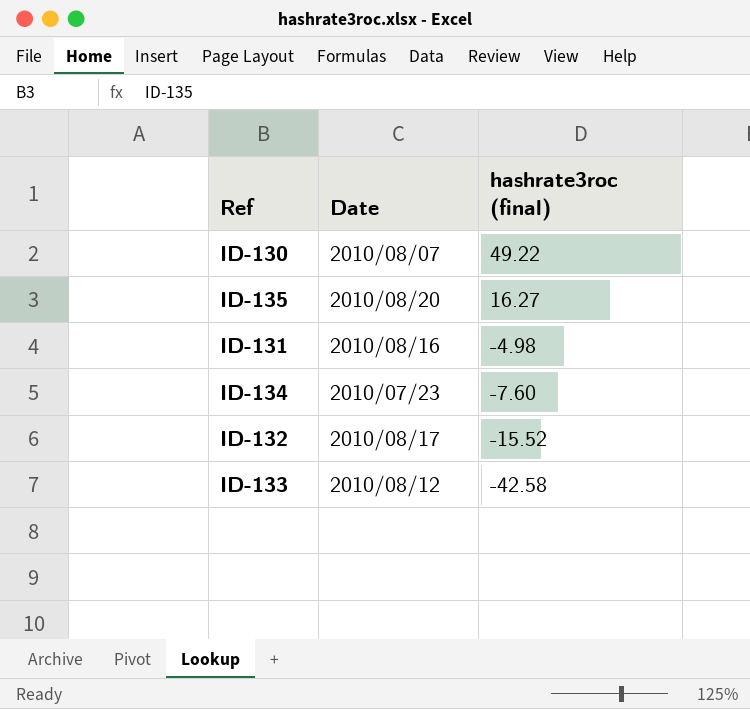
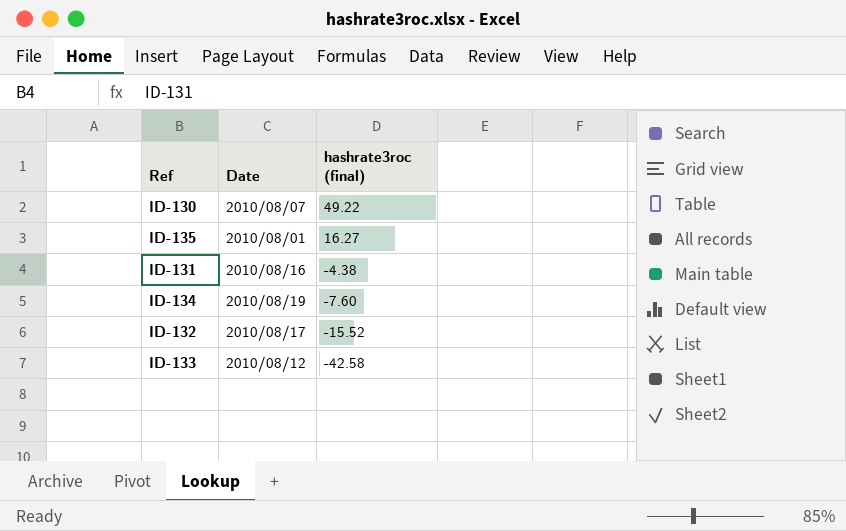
ID-135 | Date: 2010/08/20 -> 2010/08/01
ID-131 | hashrate3roc (final): -4.98 -> -4.38
ID-134 | Date: 2010/07/23 -> 2010/08/19

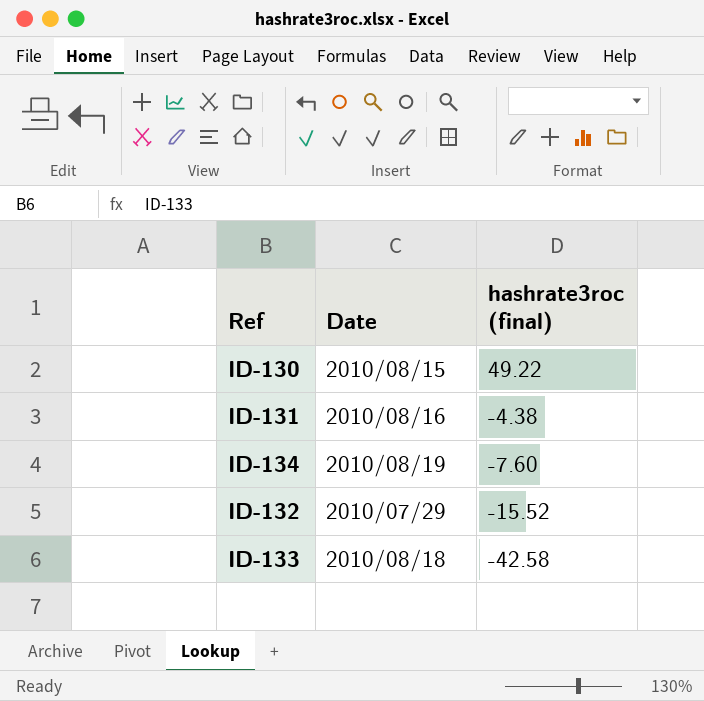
row ID-135: 2010/08/01 | 16.27 -> none
ID-130 | Date: 2010/08/07 -> 2010/08/15
ID-132 | Date: 2010/08/17 -> 2010/07/29
ID-133 | Date: 2010/08/12 -> 2010/08/18

